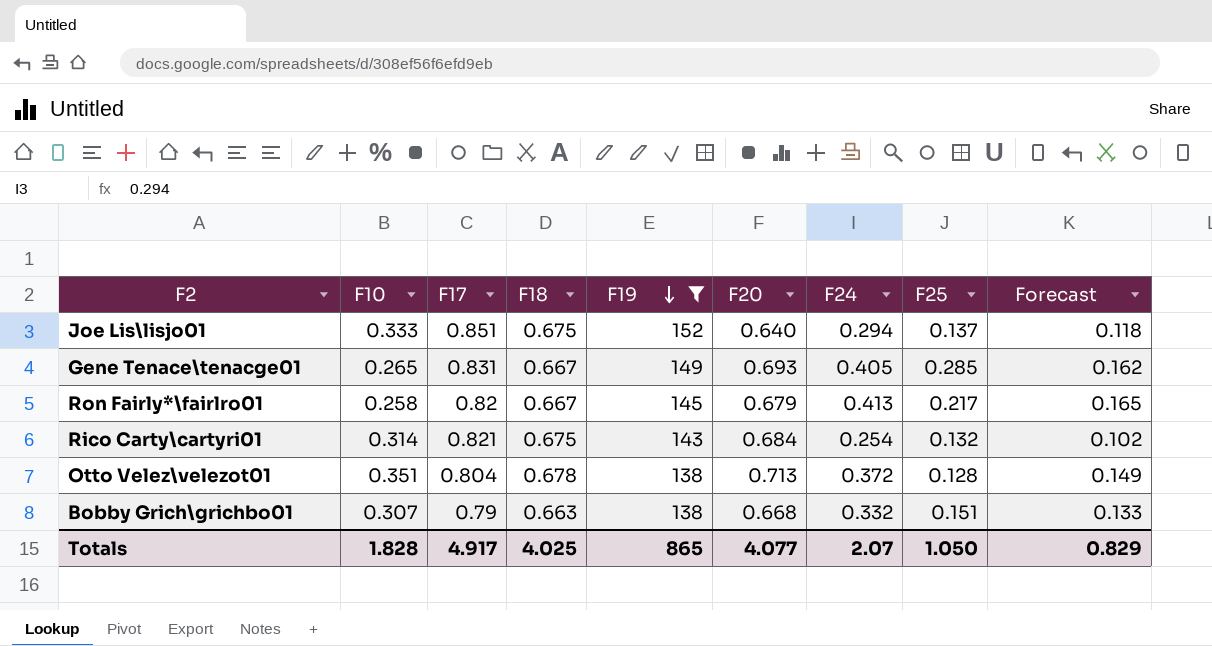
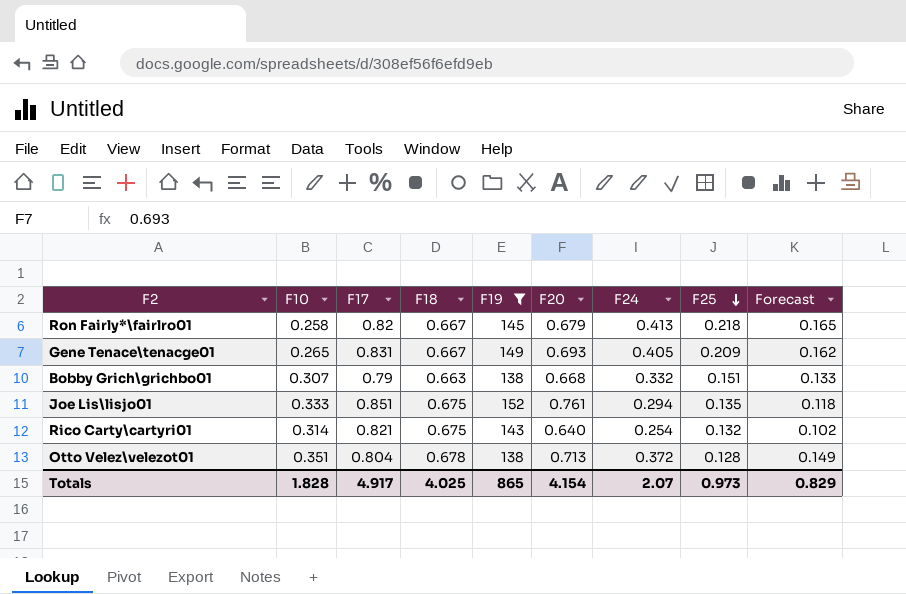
row order: F19 descending -> F25 descending
Ron Fairly*\fairlro01 | F25: 0.217 -> 0.218
Gene Tenace\tenacge01 | F25: 0.285 -> 0.209
Joe Lis\lisjo01 | F20: 0.640 -> 0.761
Joe Lis\lisjo01 | F25: 0.137 -> 0.135
Rico Carty\cartyri01 | F20: 0.684 -> 0.640
Totals | F20: 4.077 -> 4.154
Totals | F25: 1.050 -> 0.973

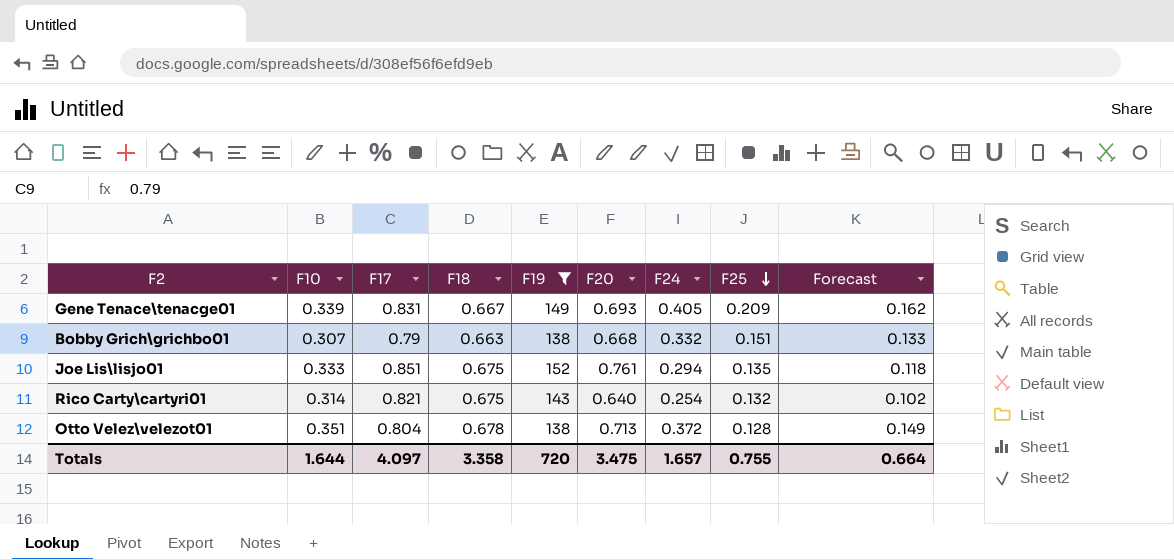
row Ron Fairly*\fairlro01: 0.258 | 0.82 | 0.667 | 145 | 0.679 | 0.413 | 0.218 | 0.165 -> none
Gene Tenace\tenacge01 | F10: 0.265 -> 0.339
Totals | F10: 1.828 -> 1.644
Totals | F17: 4.917 -> 4.097
Totals | F18: 4.025 -> 3.358
Totals | F19: 865 -> 720
Totals | F20: 4.154 -> 3.475
Totals | F24: 2.07 -> 1.657
Totals | F25: 0.973 -> 0.755
Totals | Forecast: 0.829 -> 0.664

